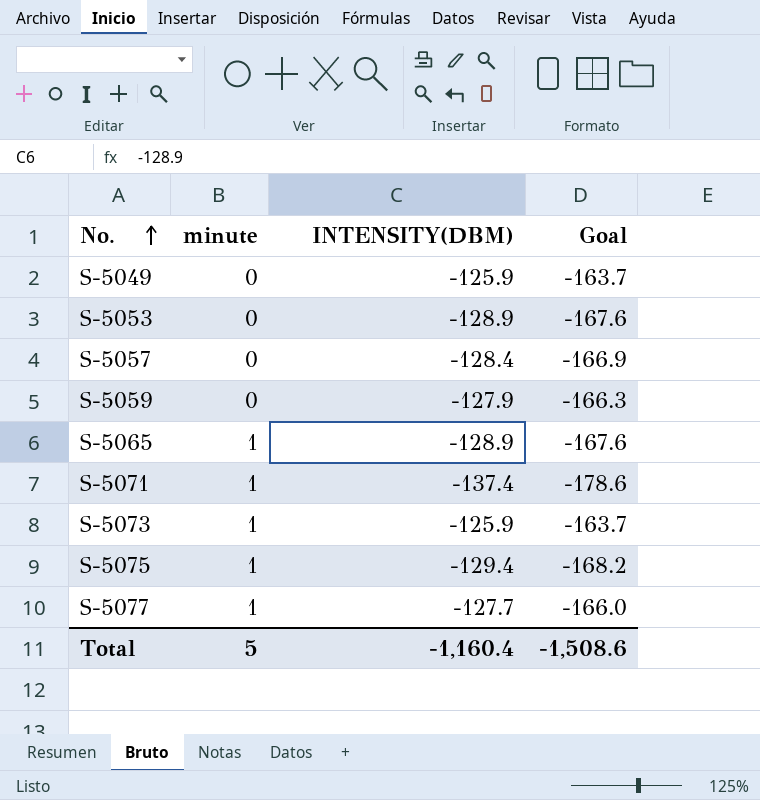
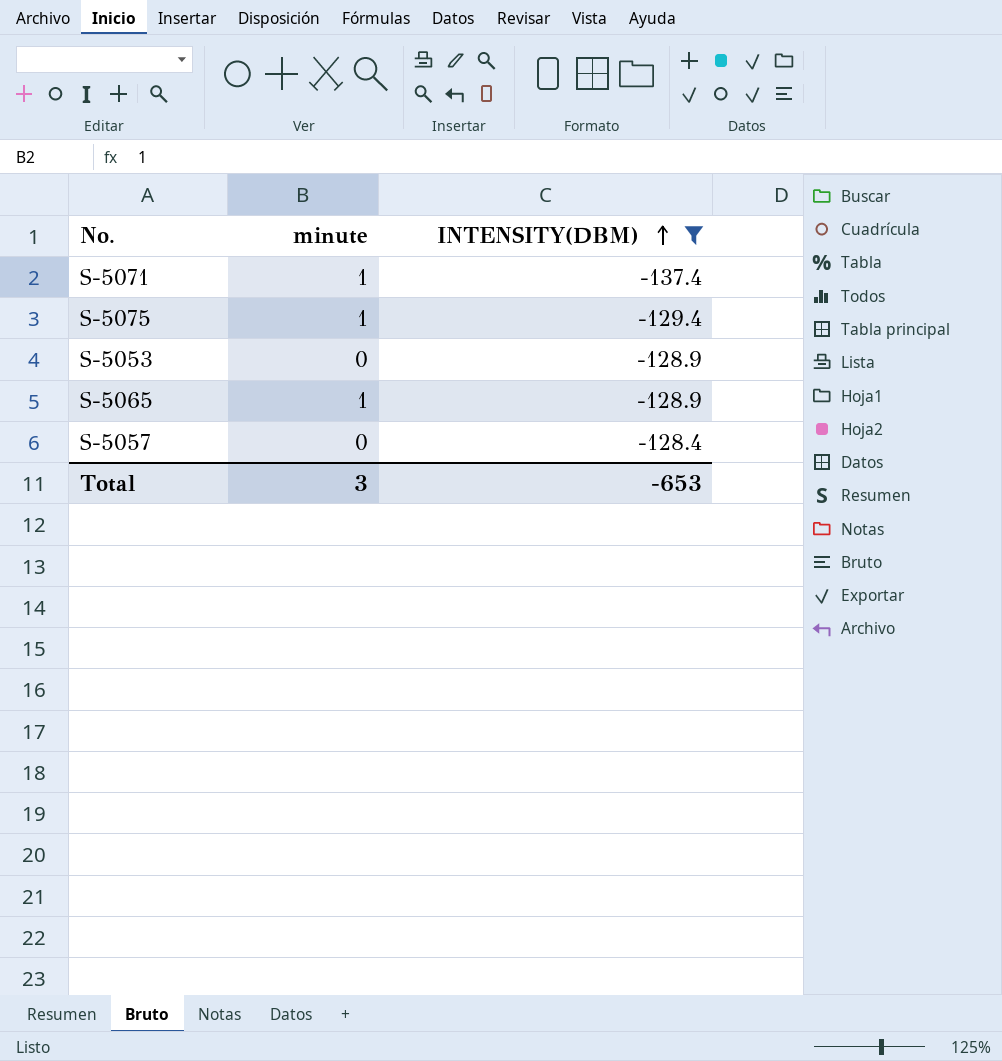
filter: none -> INTENSITY(DBM) <= -128.4
row order: No. ascending -> INTENSITY(DBM) ascending
column Goal | formula: [INTENSITY(DBM)] * 1.3 -> none
Total | minute: 5 -> 3
Total | INTENSITY(DBM): -1,160.4 -> -653

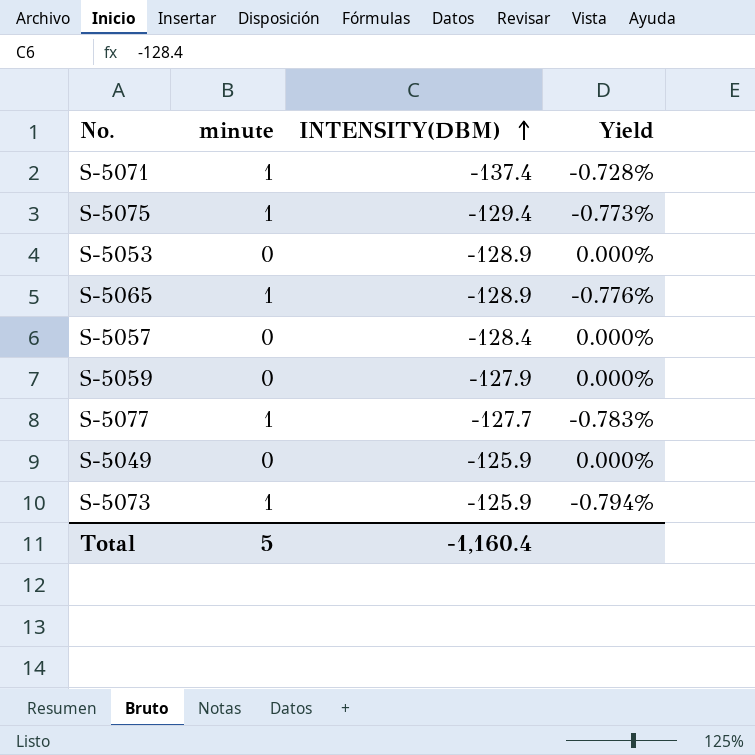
filter: INTENSITY(DBM) <= -128.4 -> none
column Yield | formula: none -> [minute] / [INTENSITY(DBM)]
Total | minute: 3 -> 5
Total | INTENSITY(DBM): -653 -> -1,160.4

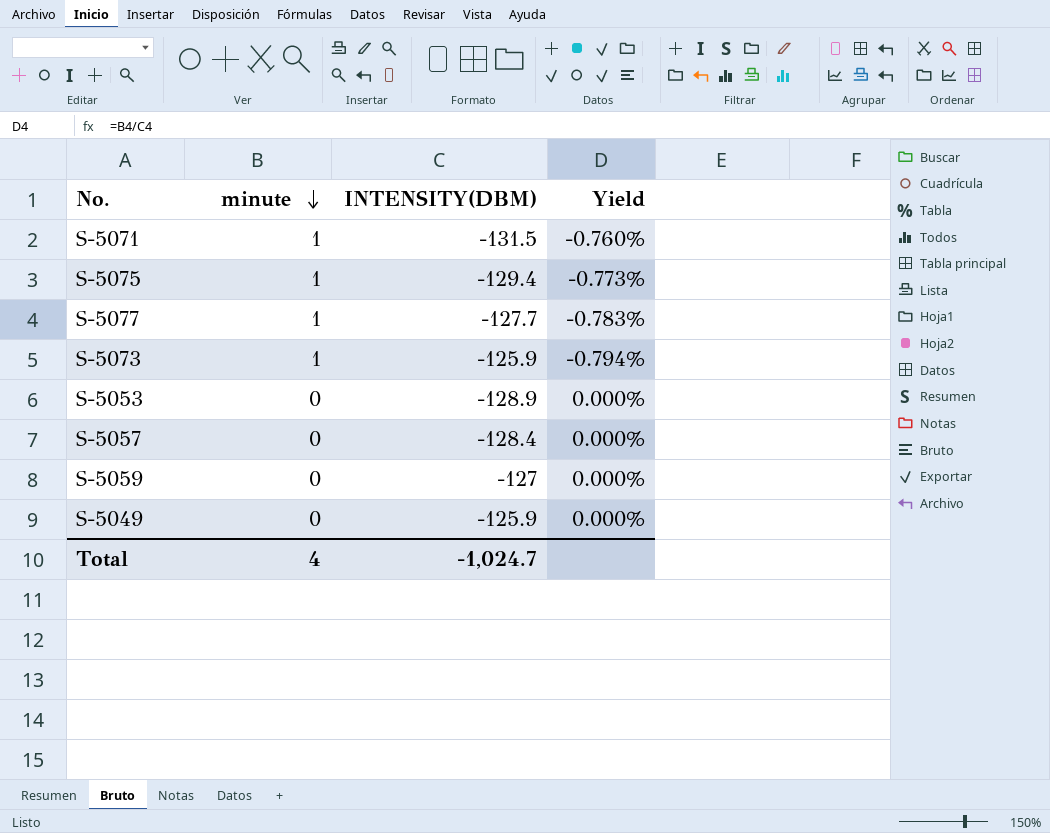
row order: INTENSITY(DBM) ascending -> minute descending
row S-5065: 1 | -128.9 | -0.776% -> none
S-5071 | INTENSITY(DBM): -137.4 -> -131.5
S-5071 | Yield: -0.728% -> -0.760%
S-5059 | INTENSITY(DBM): -127.9 -> -127
Total | minute: 5 -> 4
Total | INTENSITY(DBM): -1,160.4 -> -1,024.7

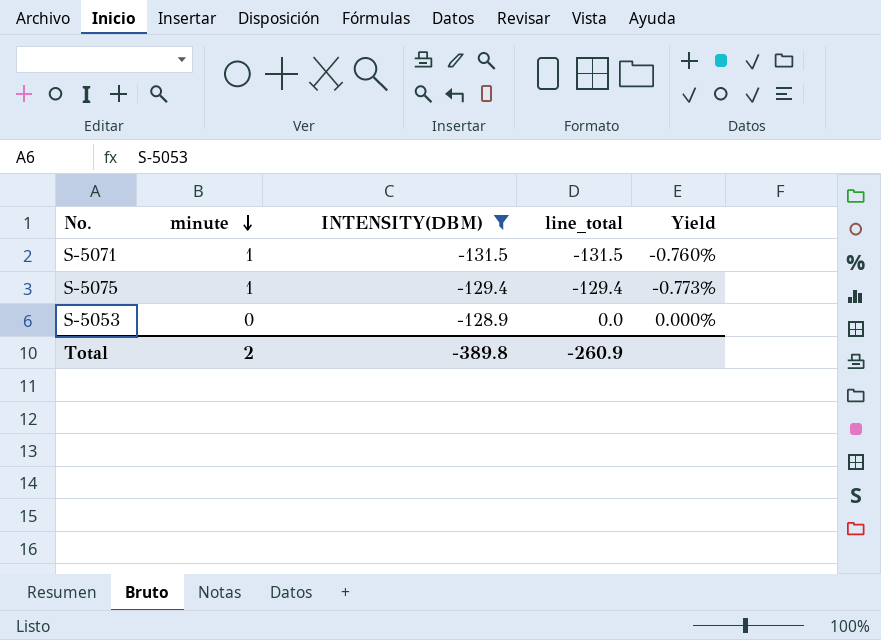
filter: none -> INTENSITY(DBM) <= -128.9
column line_total | formula: none -> [minute] * [INTENSITY(DBM)]
Total | minute: 4 -> 2
Total | INTENSITY(DBM): -1,024.7 -> -389.8

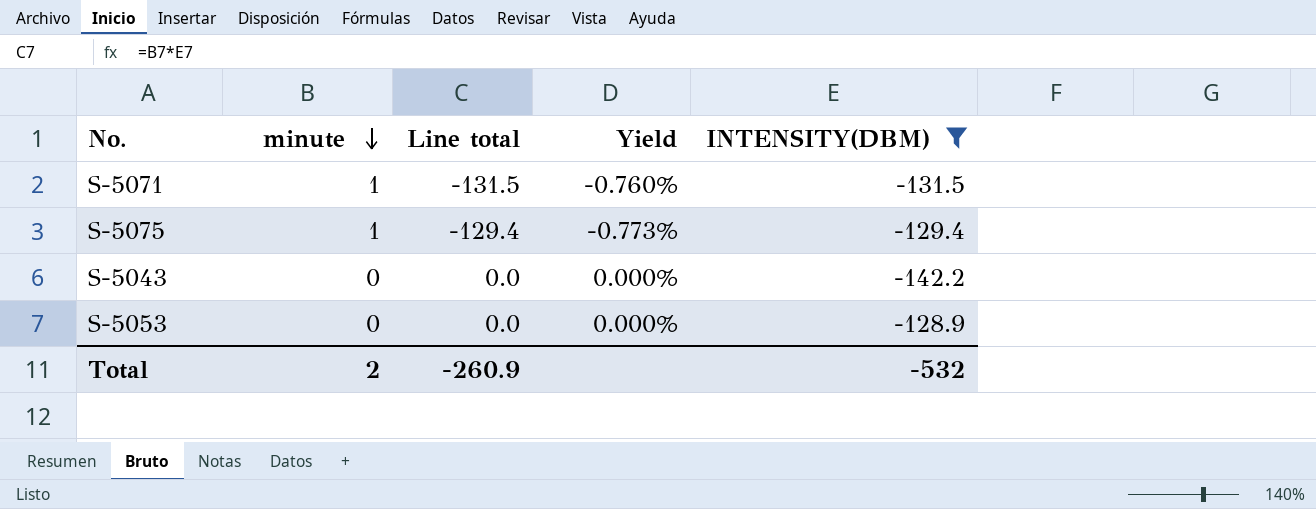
column name: line_total -> Line total
column INTENSITY(DBM) | position: 3 -> 5
row S-5043: none -> 0 | 0.0 | 0.000% | -142.2
Total | INTENSITY(DBM): -389.8 -> -532

